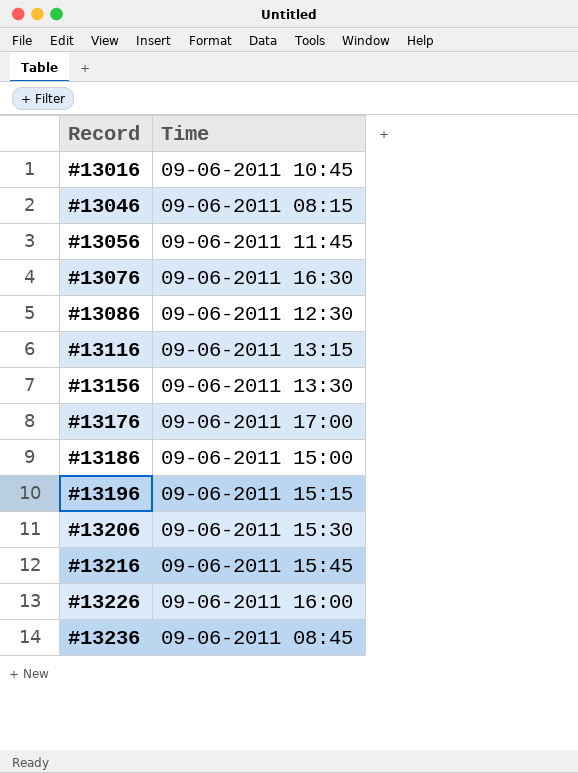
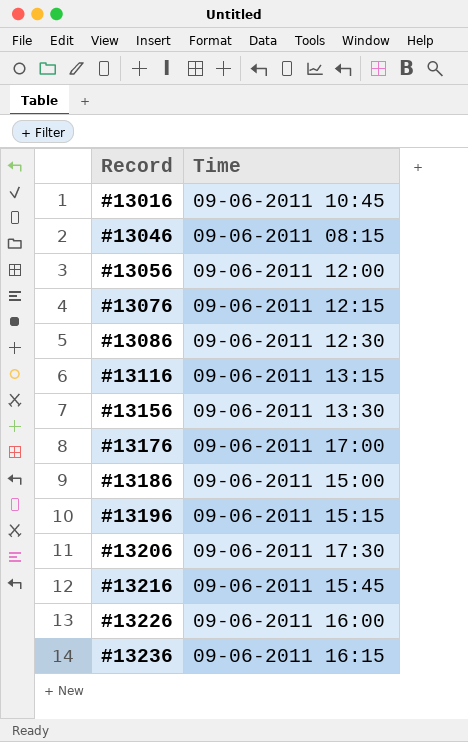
#13056 | Time: 09-06-2011 11:45 -> 09-06-2011 12:00
#13076 | Time: 09-06-2011 16:30 -> 09-06-2011 12:15
#13206 | Time: 09-06-2011 15:30 -> 09-06-2011 17:30
#13236 | Time: 09-06-2011 08:45 -> 09-06-2011 16:15

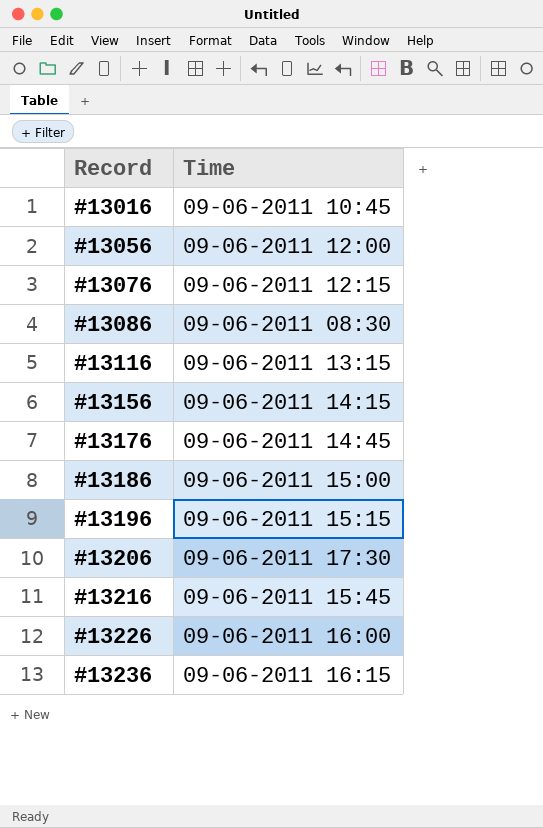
row #13046: 09-06-2011 08:15 -> none
#13086 | Time: 09-06-2011 12:30 -> 09-06-2011 08:30
#13156 | Time: 09-06-2011 13:30 -> 09-06-2011 14:15
#13176 | Time: 09-06-2011 17:00 -> 09-06-2011 14:45

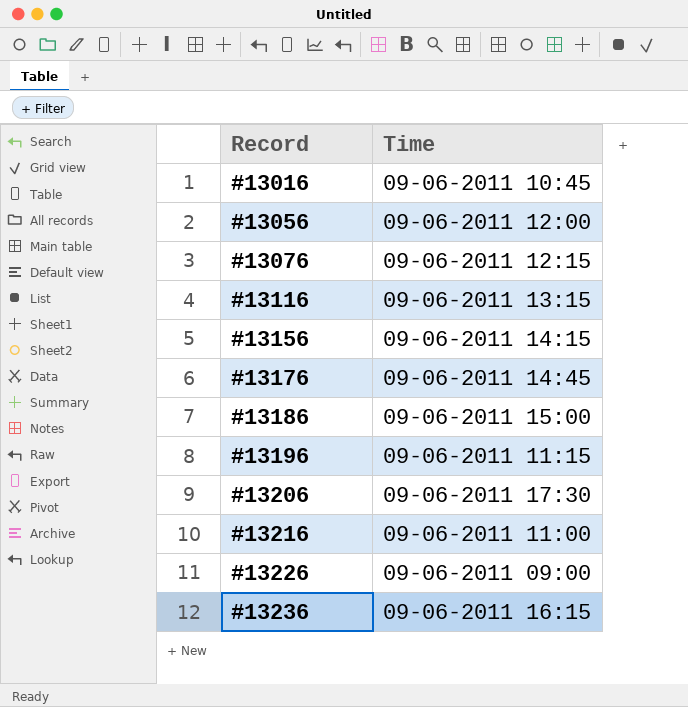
row #13086: 09-06-2011 08:30 -> none
#13196 | Time: 09-06-2011 15:15 -> 09-06-2011 11:15
#13216 | Time: 09-06-2011 15:45 -> 09-06-2011 11:00
#13226 | Time: 09-06-2011 16:00 -> 09-06-2011 09:00

